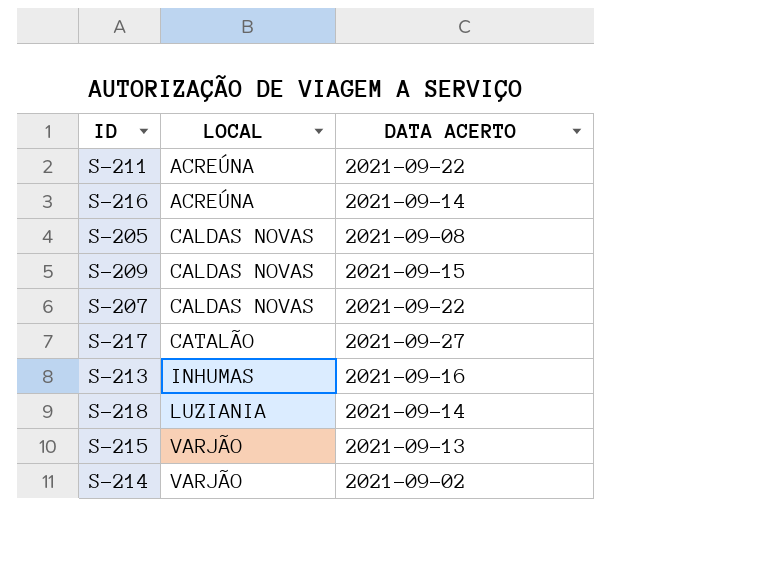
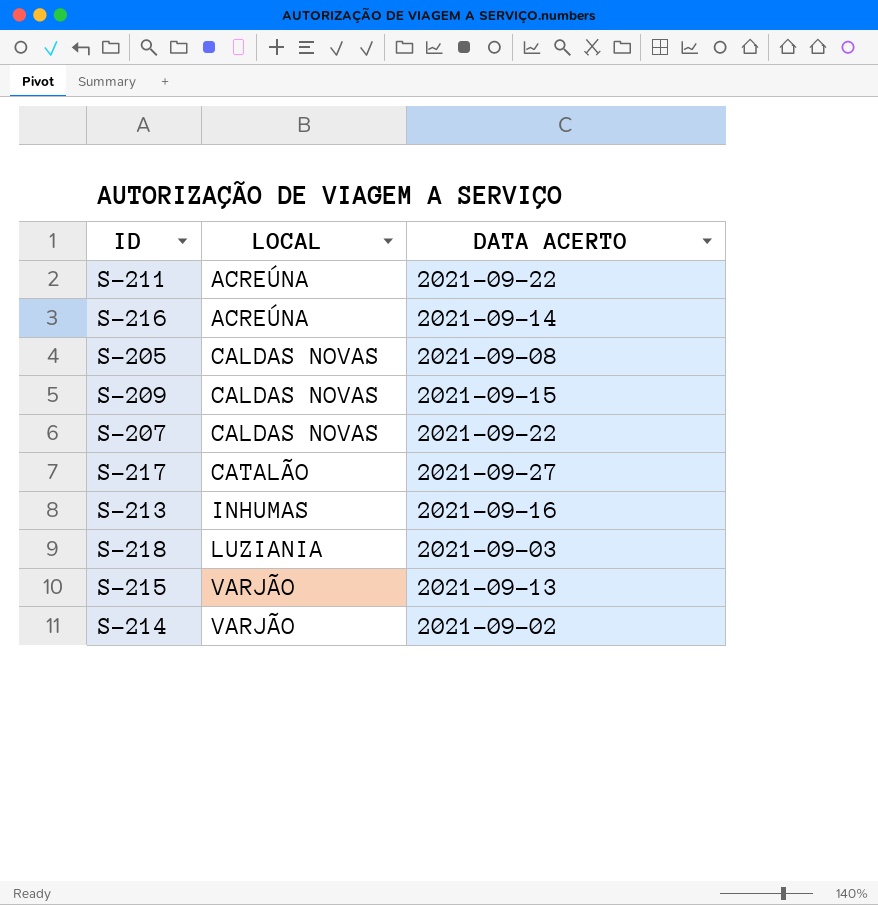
S-218 | DATA ACERTO: 2021-09-14 -> 2021-09-03

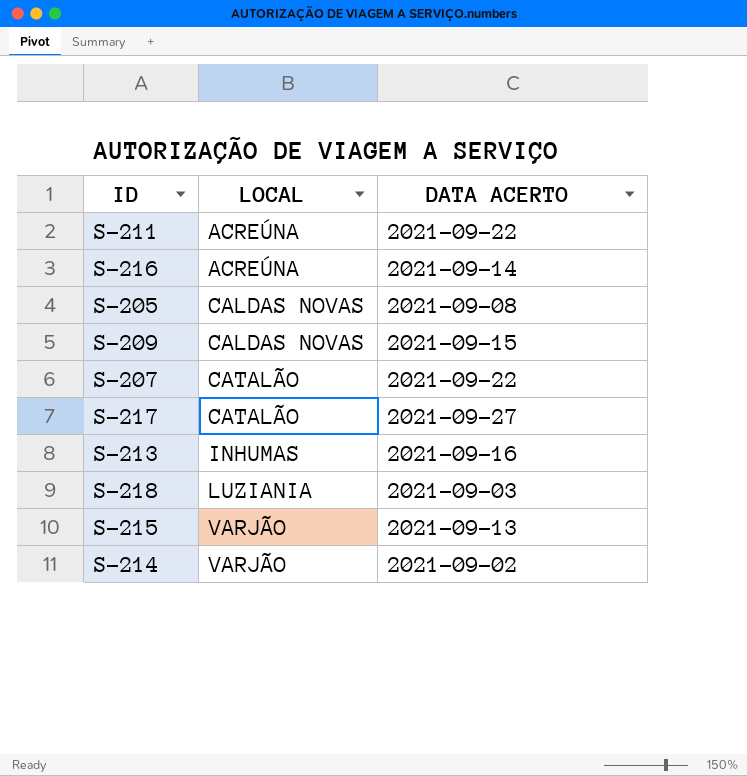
S-207 | LOCAL: CALDAS NOVAS -> CATALÃO

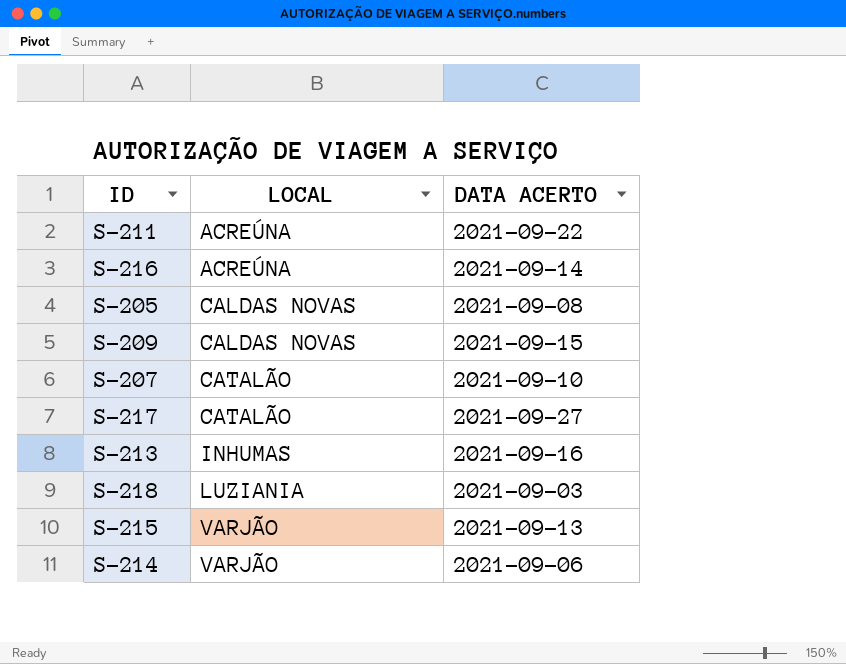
S-207 | DATA ACERTO: 2021-09-22 -> 2021-09-10
S-214 | DATA ACERTO: 2021-09-02 -> 2021-09-06

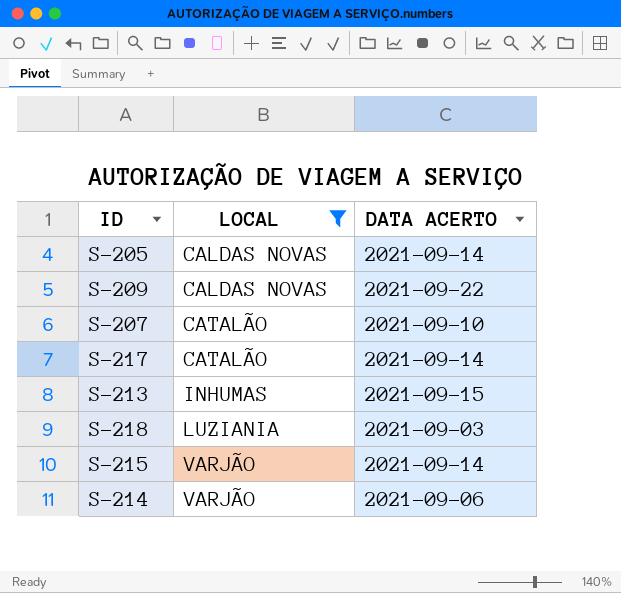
filter: none -> LOCAL != ACREÚNA
S-205 | DATA ACERTO: 2021-09-08 -> 2021-09-14
S-209 | DATA ACERTO: 2021-09-15 -> 2021-09-22
S-217 | DATA ACERTO: 2021-09-27 -> 2021-09-14
S-213 | DATA ACERTO: 2021-09-16 -> 2021-09-15
S-215 | DATA ACERTO: 2021-09-13 -> 2021-09-14

